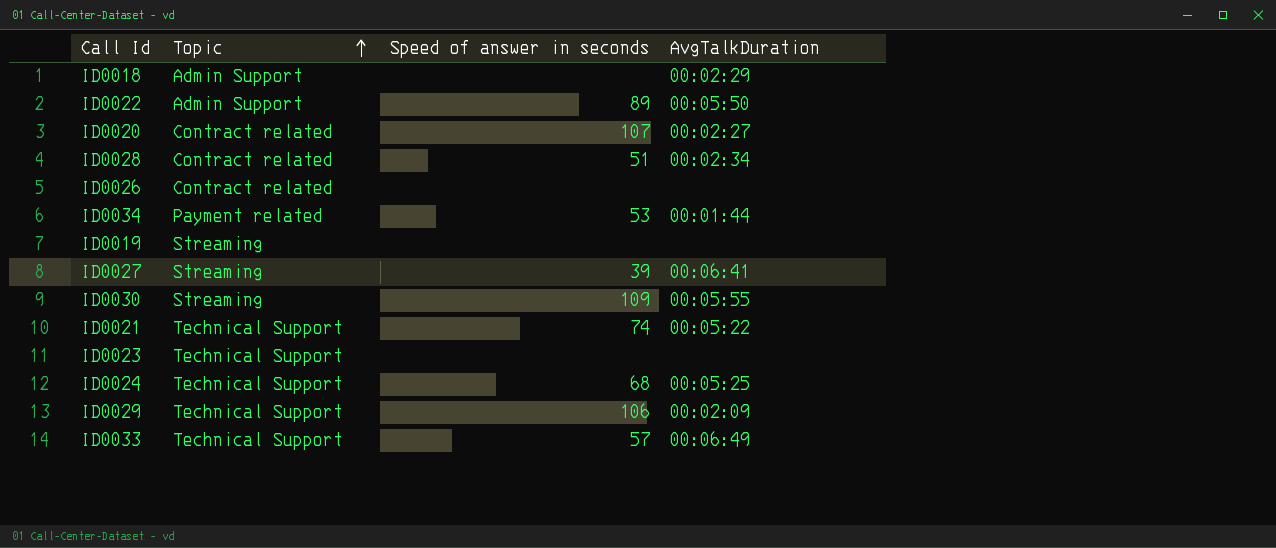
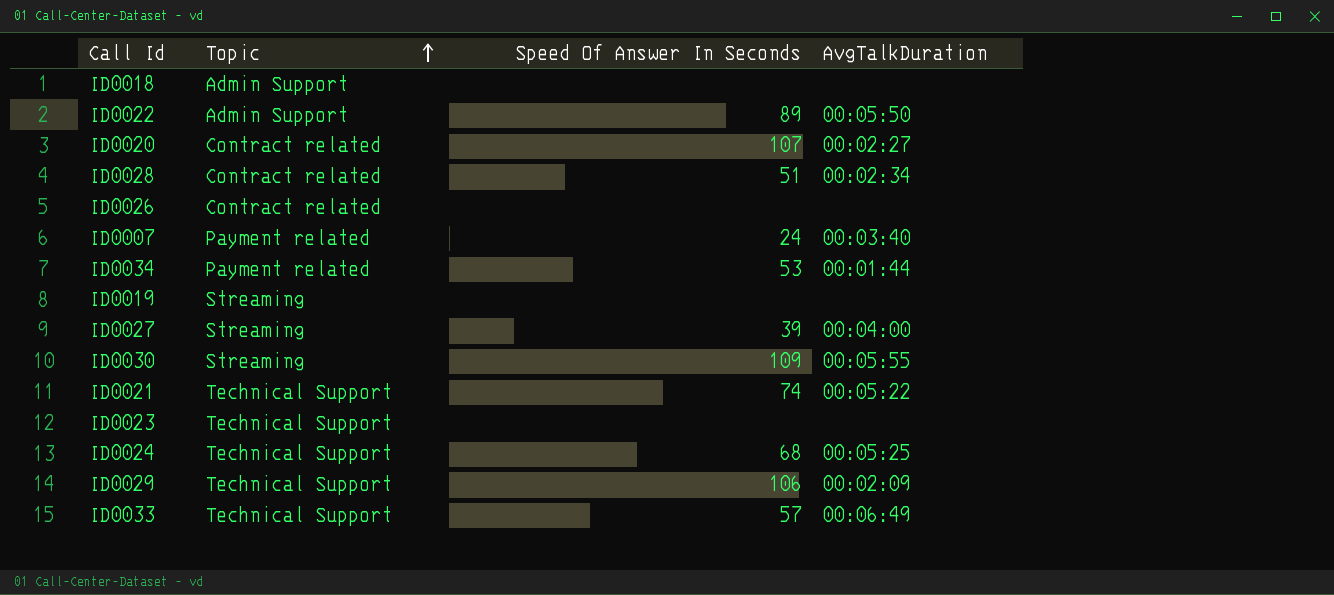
column name: Speed of answer in seconds -> Speed Of Answer In Seconds
ID0018 | AvgTalkDuration: 00:02:29 -> none
row ID0007: none -> Payment related | 24 | 00:03:40
ID0027 | AvgTalkDuration: 00:06:41 -> 00:04:00

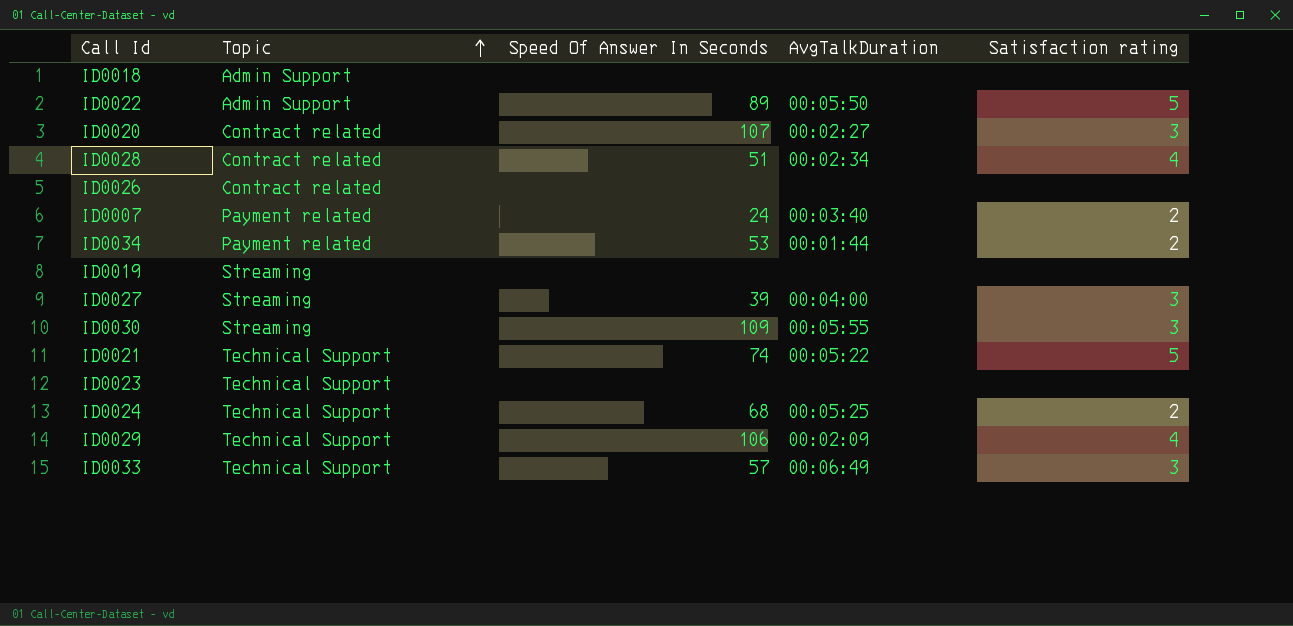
column Satisfaction rating | position: none -> 5

